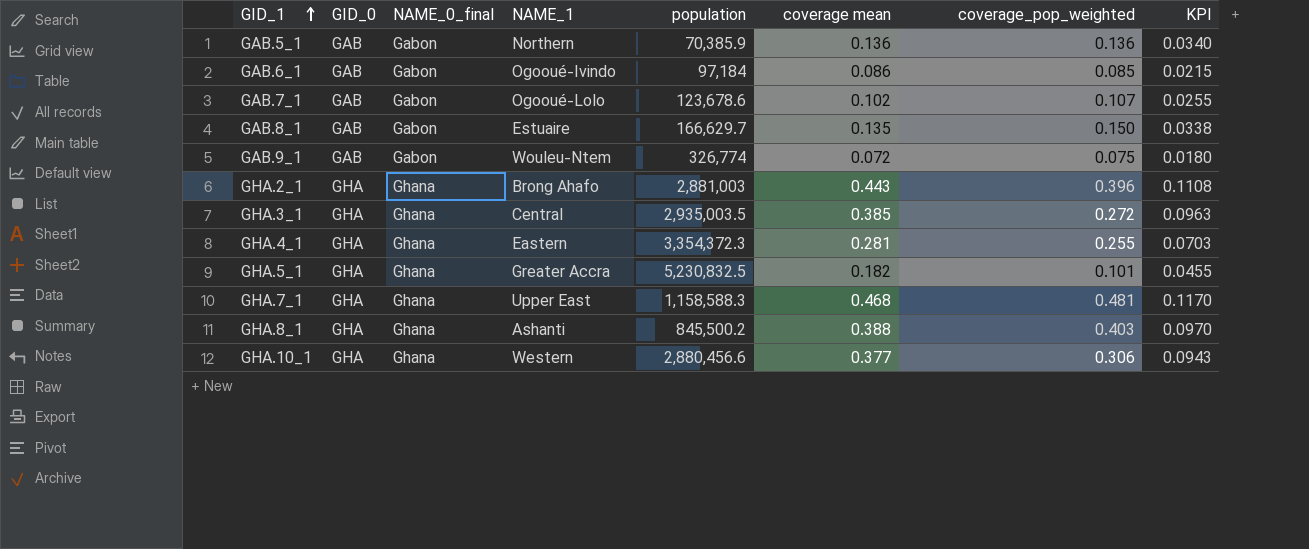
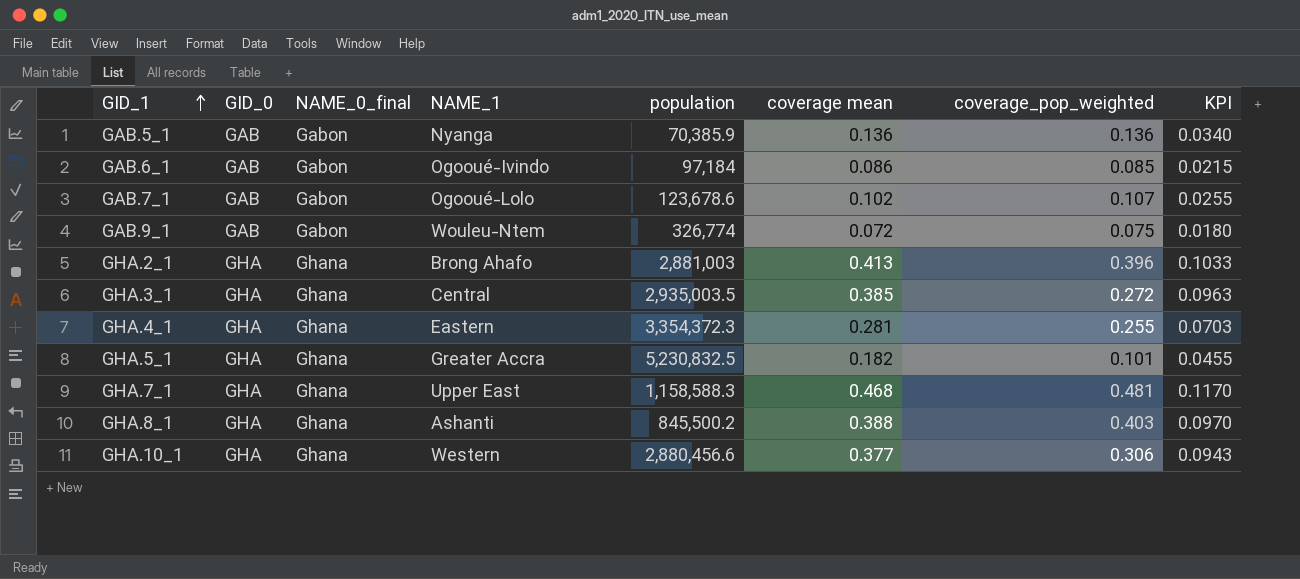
row GAB.8_1: GAB | Gabon | Estuaire | 166,629.7 | 0.135 | 0.150 | 0.0338 -> none
GAB.5_1 | NAME_1: Northern -> Nyanga
GHA.2_1 | coverage mean: 0.443 -> 0.413
GHA.2_1 | KPI: 0.1108 -> 0.1033

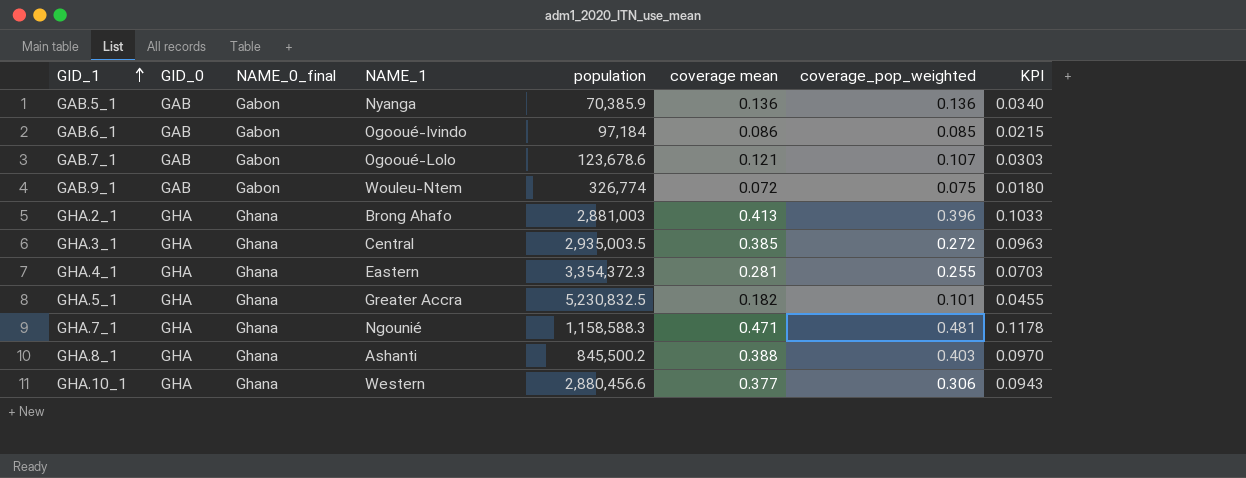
GAB.7_1 | coverage mean: 0.102 -> 0.121
GAB.7_1 | KPI: 0.0255 -> 0.0303
GHA.7_1 | NAME_1: Upper East -> Ngounié
GHA.7_1 | coverage mean: 0.468 -> 0.471
GHA.7_1 | KPI: 0.1170 -> 0.1178

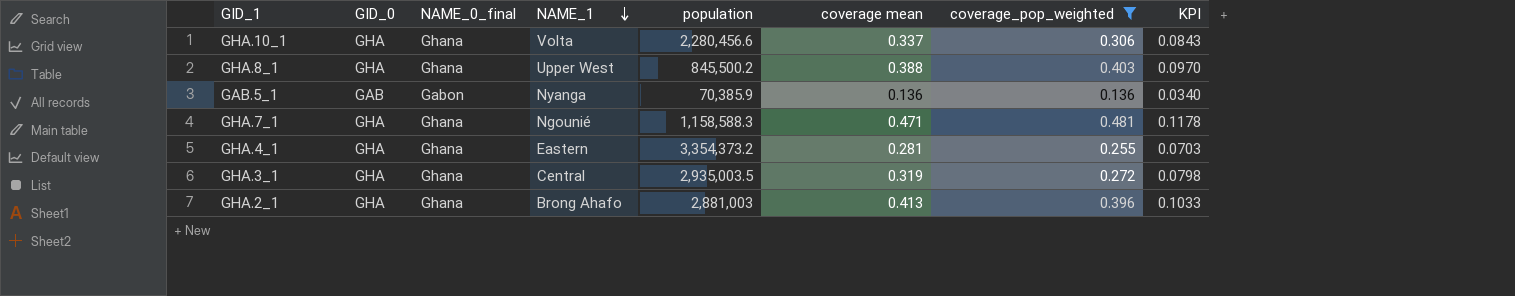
filter: none -> coverage_pop_weighted >= 0.136
row order: GID_1 ascending -> NAME_1 descending
GHA.10_1 | NAME_1: Western -> Volta
GHA.10_1 | population: 2,880,456.6 -> 2,280,456.6
GHA.10_1 | coverage mean: 0.377 -> 0.337
GHA.10_1 | KPI: 0.0943 -> 0.0843
GHA.8_1 | NAME_1: Ashanti -> Upper West
GHA.4_1 | population: 3,354,372.3 -> 3,354,373.2
GHA.3_1 | coverage mean: 0.385 -> 0.319
GHA.3_1 | KPI: 0.0963 -> 0.0798

